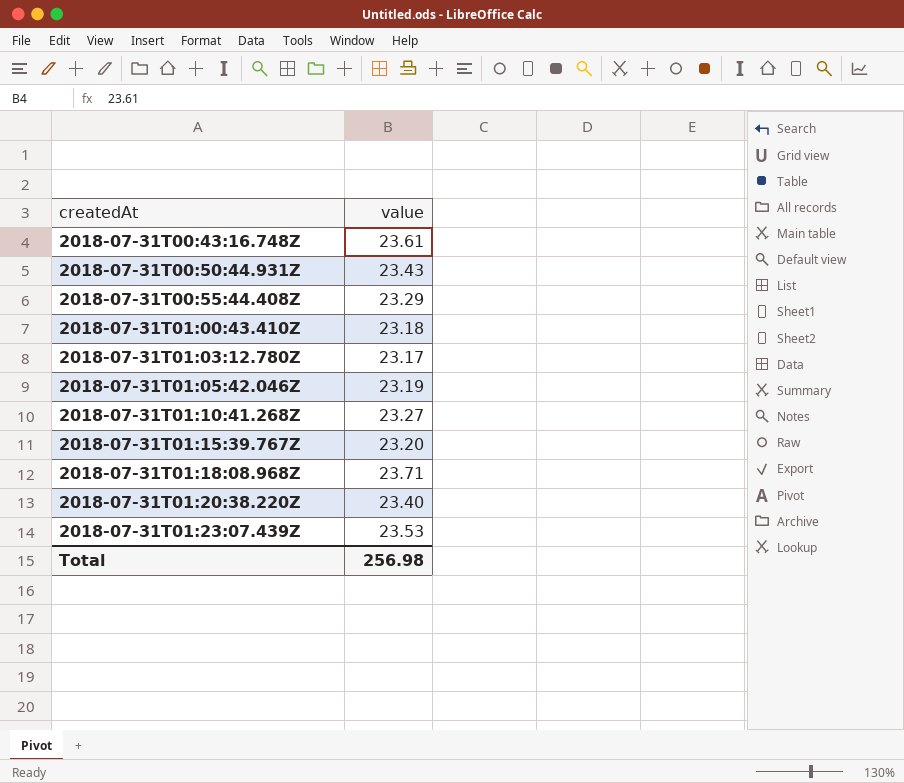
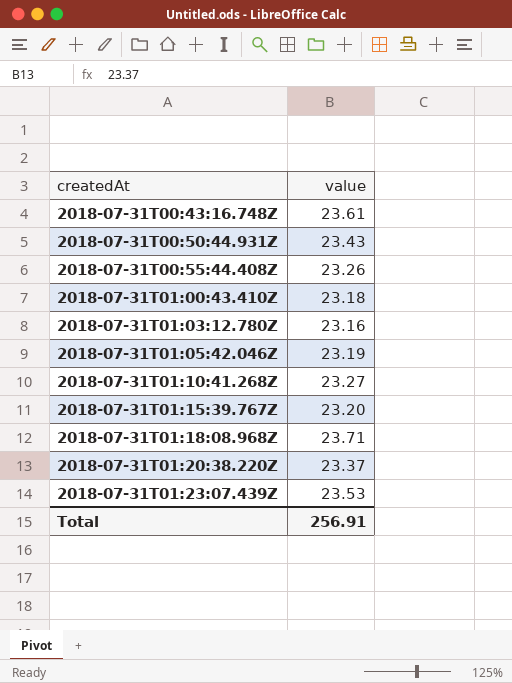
2018-07-31T00:55:44.408Z | value: 23.29 -> 23.26
2018-07-31T01:03:12.780Z | value: 23.17 -> 23.16
2018-07-31T01:20:38.220Z | value: 23.40 -> 23.37
Total | value: 256.98 -> 256.91

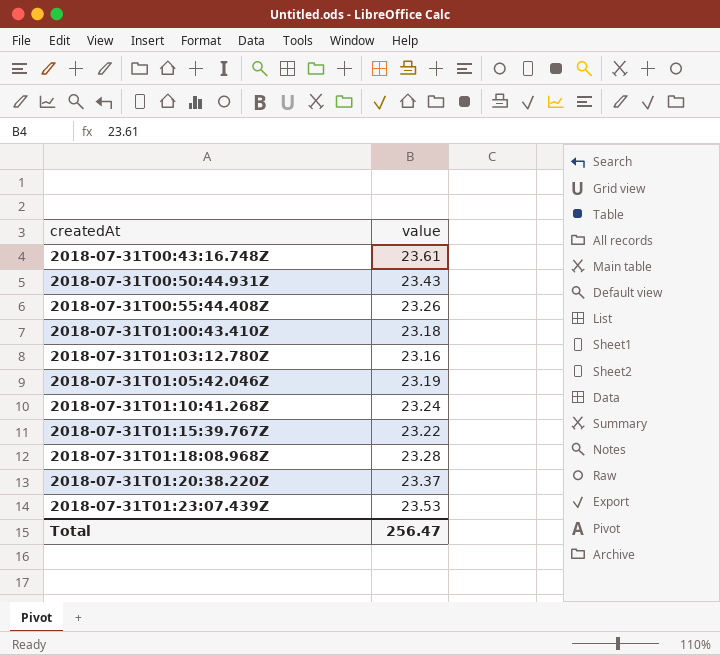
2018-07-31T01:10:41.268Z | value: 23.27 -> 23.24
2018-07-31T01:15:39.767Z | value: 23.20 -> 23.22
2018-07-31T01:18:08.968Z | value: 23.71 -> 23.28
Total | value: 256.91 -> 256.47

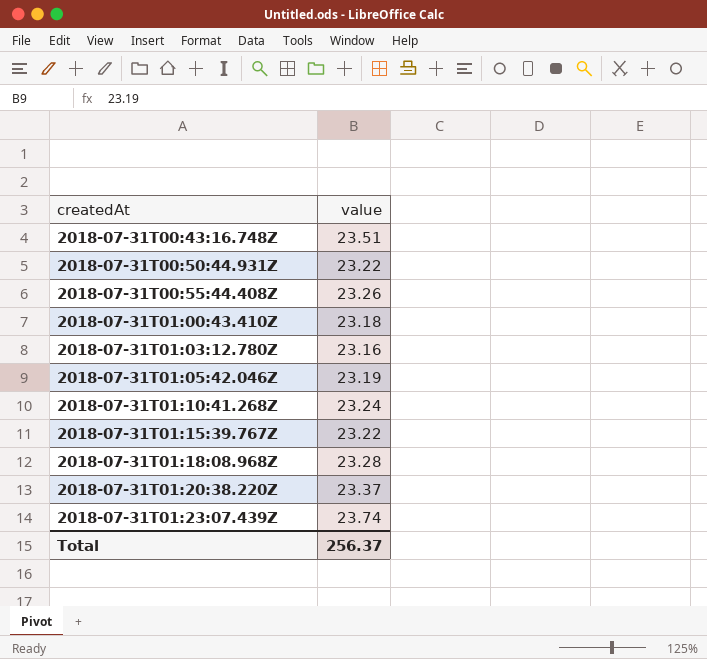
2018-07-31T00:43:16.748Z | value: 23.61 -> 23.51
2018-07-31T00:50:44.931Z | value: 23.43 -> 23.22
2018-07-31T01:23:07.439Z | value: 23.53 -> 23.74
Total | value: 256.47 -> 256.37

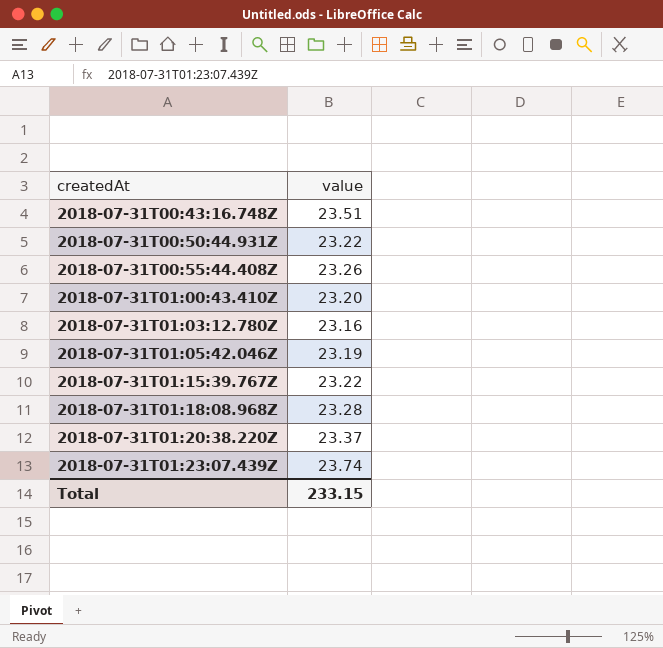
row 2018-07-31T01:10:41.268Z: 23.24 -> none
2018-07-31T01:00:43.410Z | value: 23.18 -> 23.20
Total | value: 256.37 -> 233.15

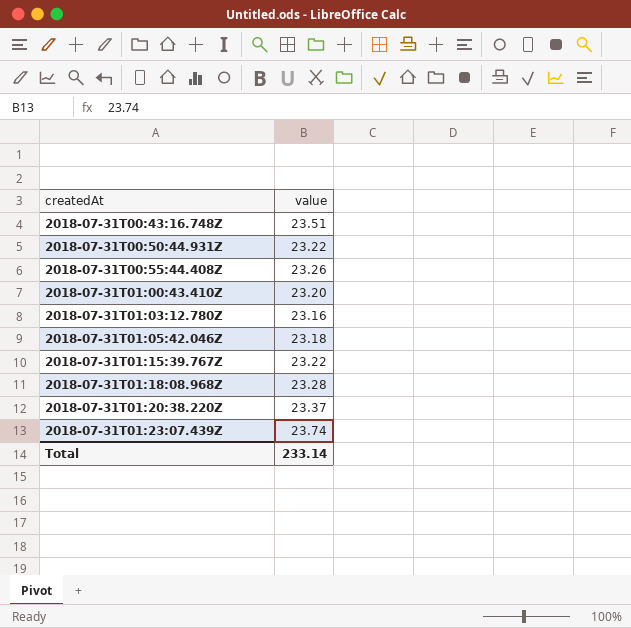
2018-07-31T01:05:42.046Z | value: 23.19 -> 23.18
Total | value: 233.15 -> 233.14

